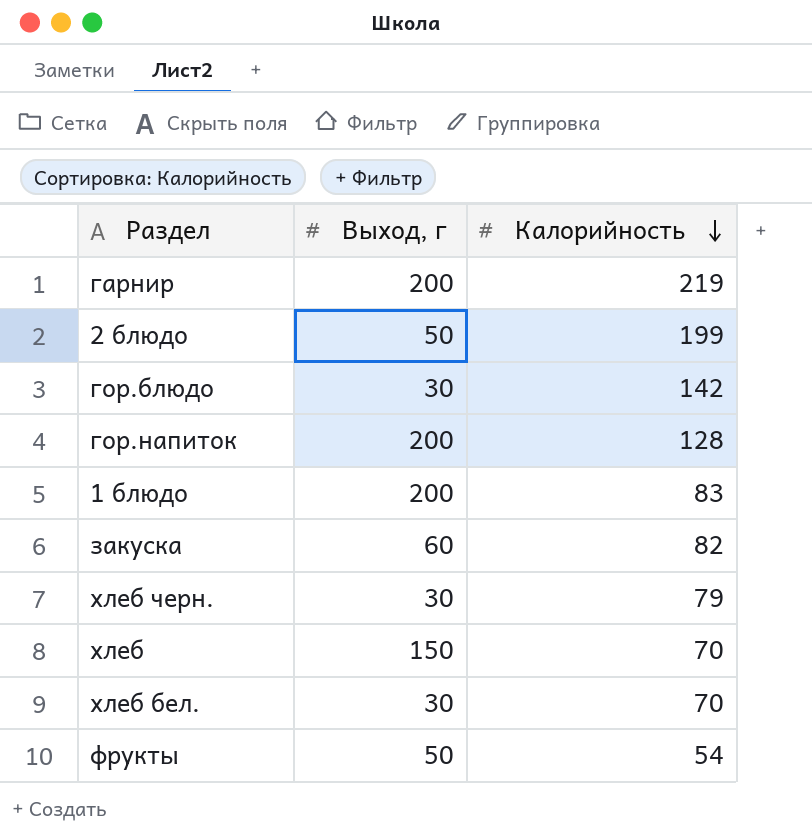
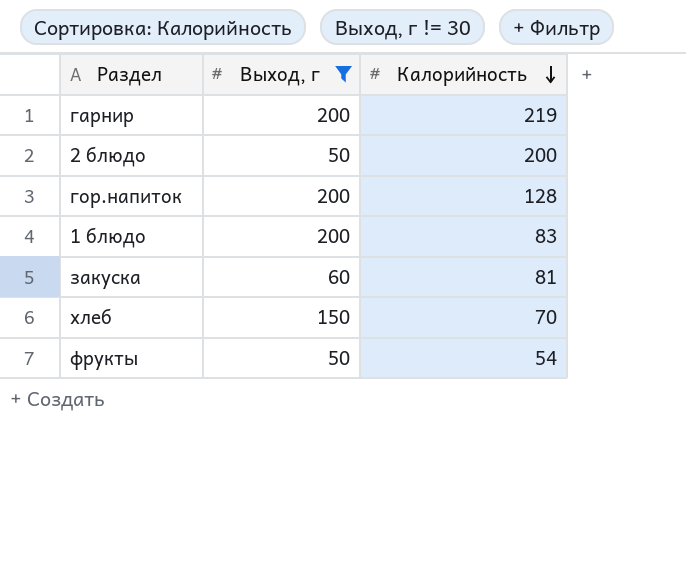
filter: none -> Выход, г != 30
2 блюдо | Калорийность: 199 -> 200
закуска | Калорийность: 82 -> 81

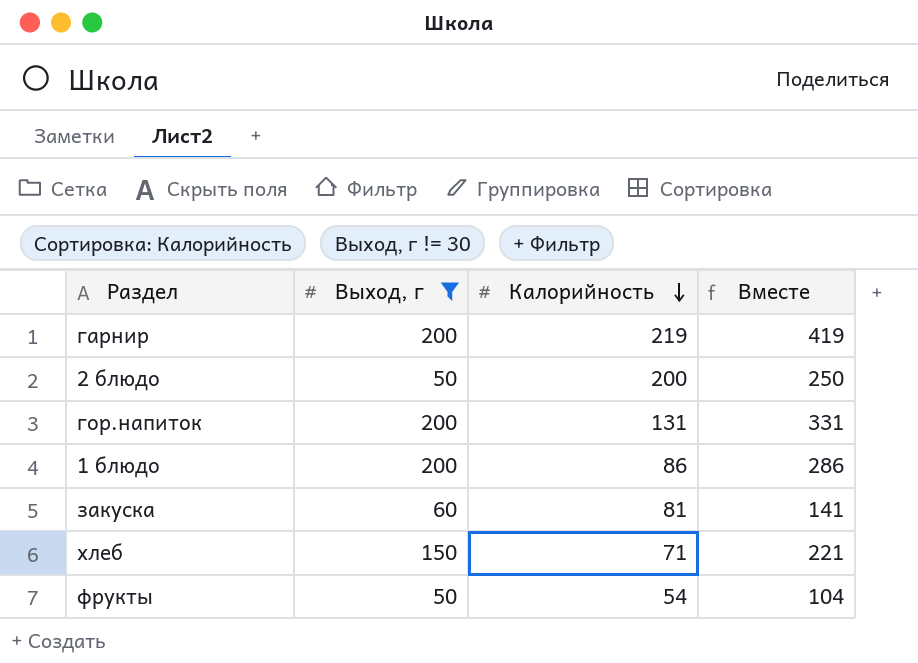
column Вместе | formula: none -> [Выход, г] + [Калорийность]
гор.напиток | Калорийность: 128 -> 131
1 блюдо | Калорийность: 83 -> 86
хлеб | Калорийность: 70 -> 71

